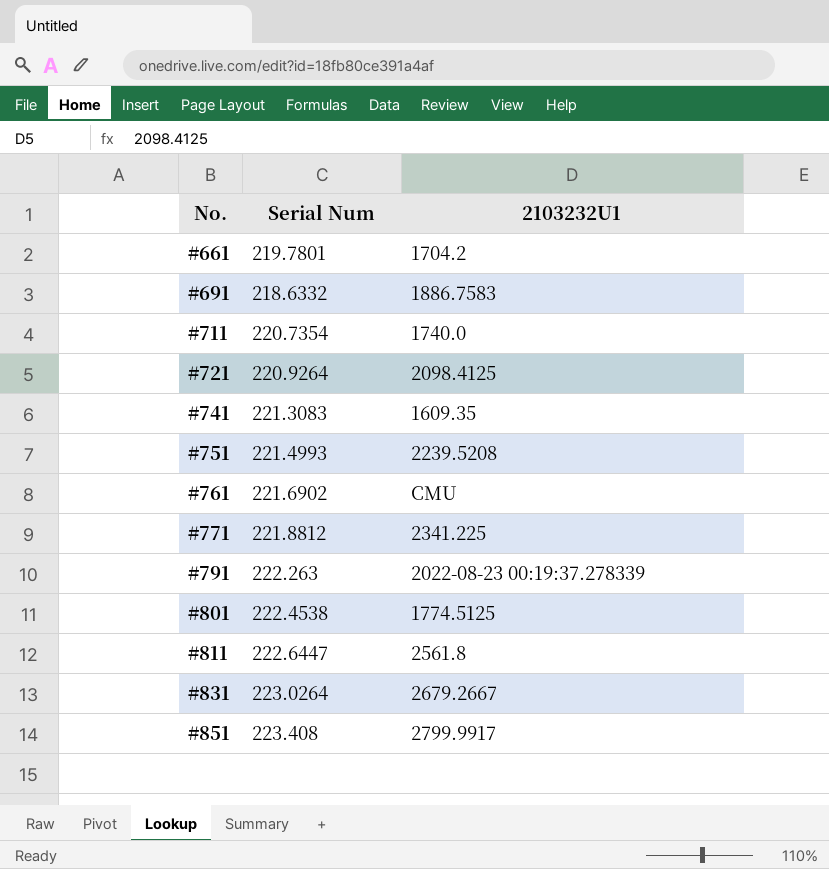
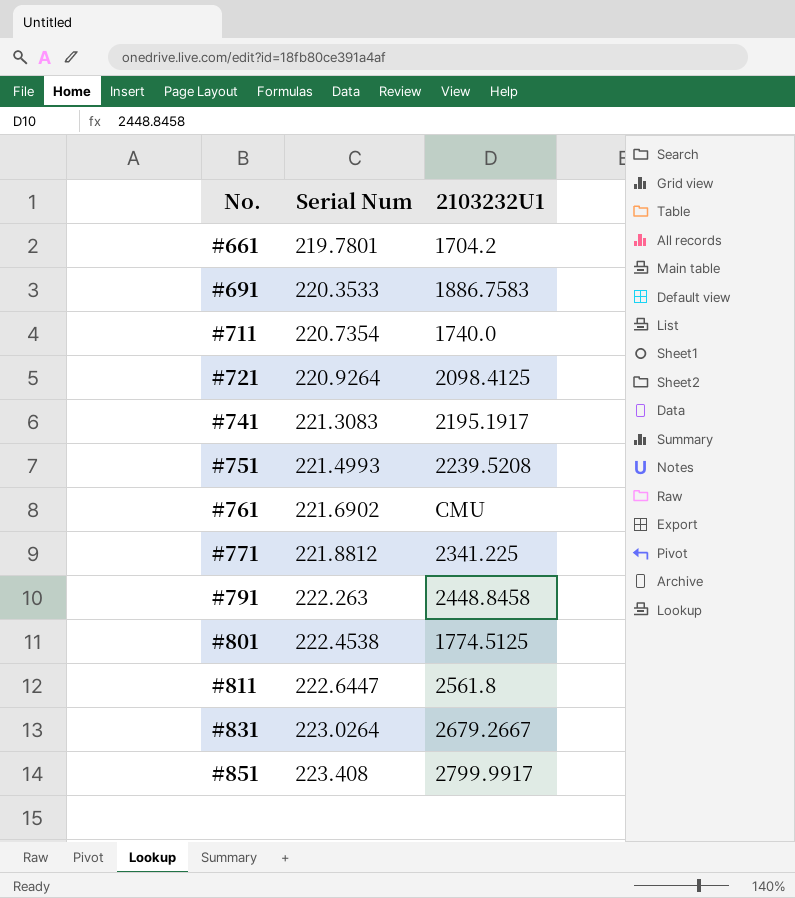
#691 | Serial Num: 218.6332 -> 220.3533
#741 | 2103232U1: 1609.35 -> 2195.1917
#791 | 2103232U1: 2022-08-23 00:19:37.278339 -> 2448.8458

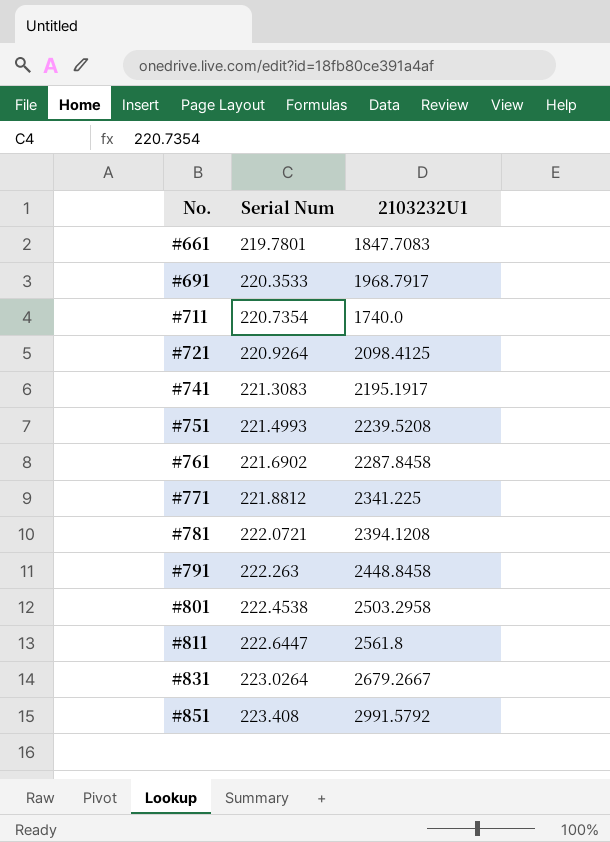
#661 | 2103232U1: 1704.2 -> 1847.7083
#691 | 2103232U1: 1886.7583 -> 1968.7917
#761 | 2103232U1: CMU -> 2287.8458
row #781: none -> 222.0721 | 2394.1208
#801 | 2103232U1: 1774.5125 -> 2503.2958
#851 | 2103232U1: 2799.9917 -> 2991.5792

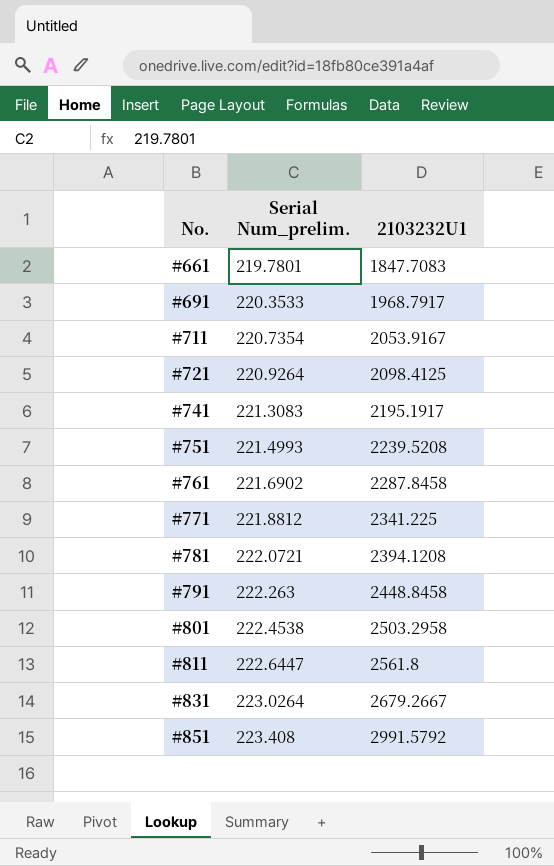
column name: Serial Num -> Serial Num_prelim.
#711 | 2103232U1: 1740.0 -> 2053.9167

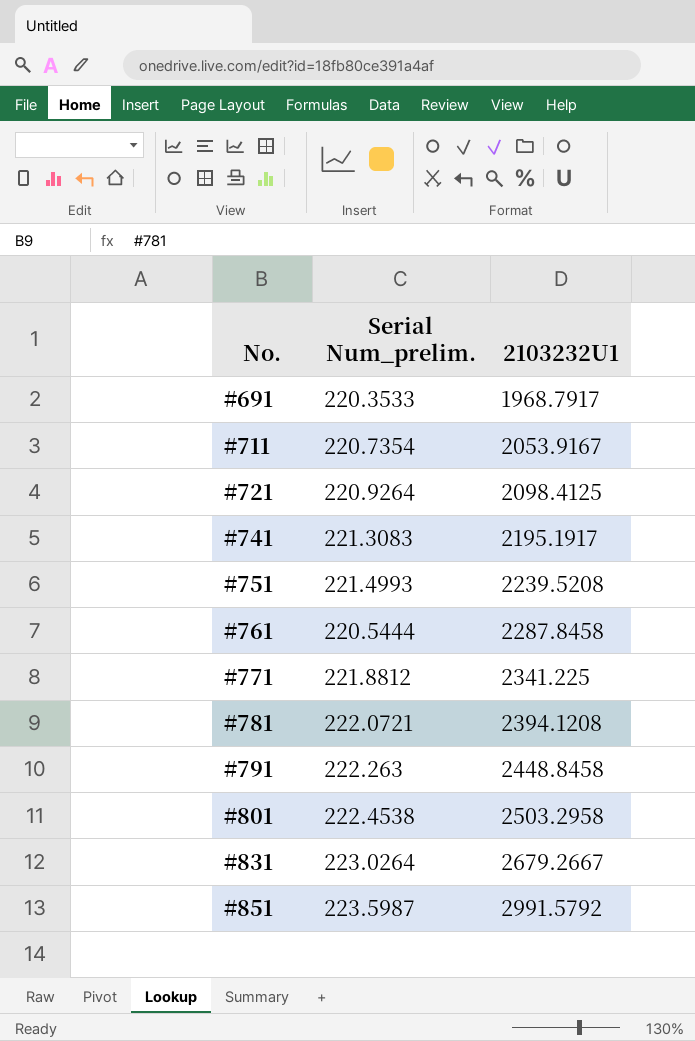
row #661: 219.7801 | 1847.7083 -> none
row #811: 222.6447 | 2561.8 -> none
#761 | Serial Num_prelim.: 221.6902 -> 220.5444
#851 | Serial Num_prelim.: 223.408 -> 223.5987

